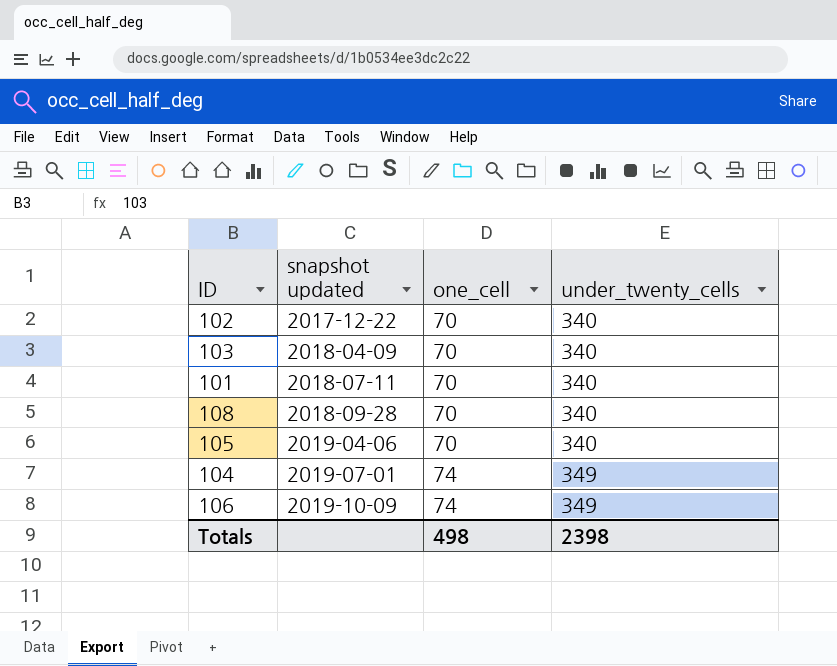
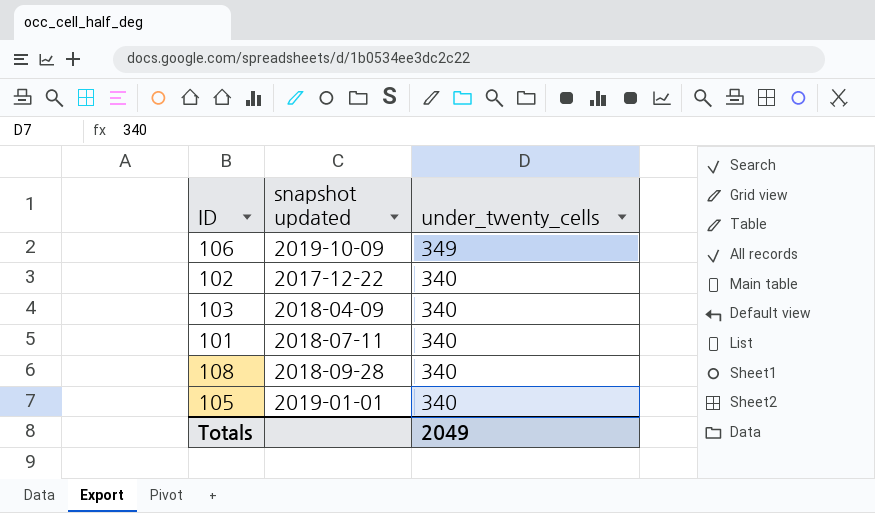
row order: snapshot updated ascending -> under_twenty_cells descending
column one_cell | position: 3 -> none
row 104: 2019-07-01 | 74 | 349 -> none
105 | snapshot updated: 2019-04-06 -> 2019-01-01
Totals | under_twenty_cells: 2398 -> 2049

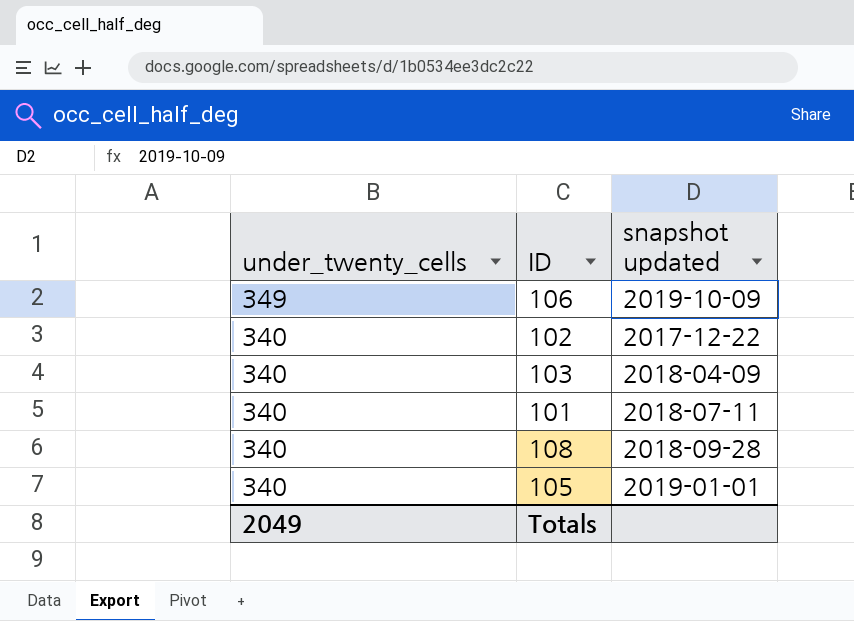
column under_twenty_cells | position: 3 -> 1

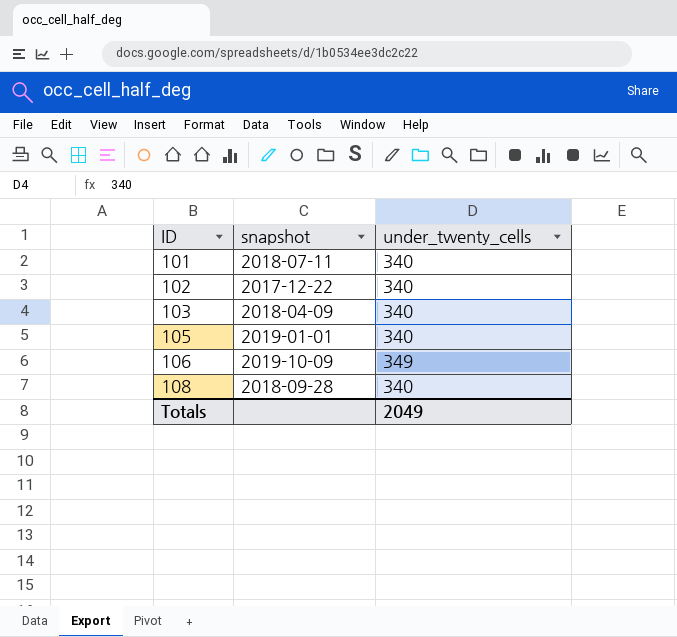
row order: under_twenty_cells descending -> ID ascending
column name: snapshot updated -> snapshot
column under_twenty_cells | position: 1 -> 3

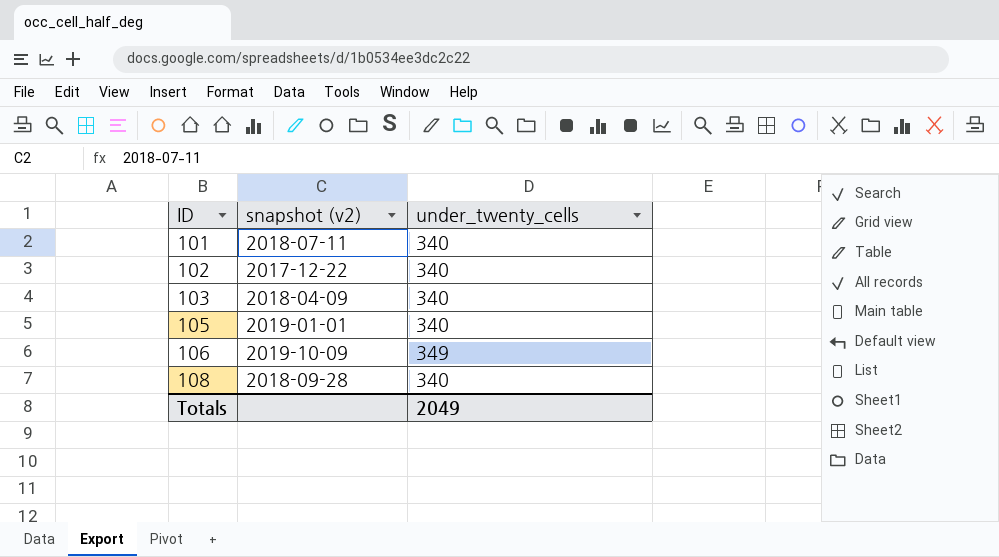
column name: snapshot -> snapshot (v2)

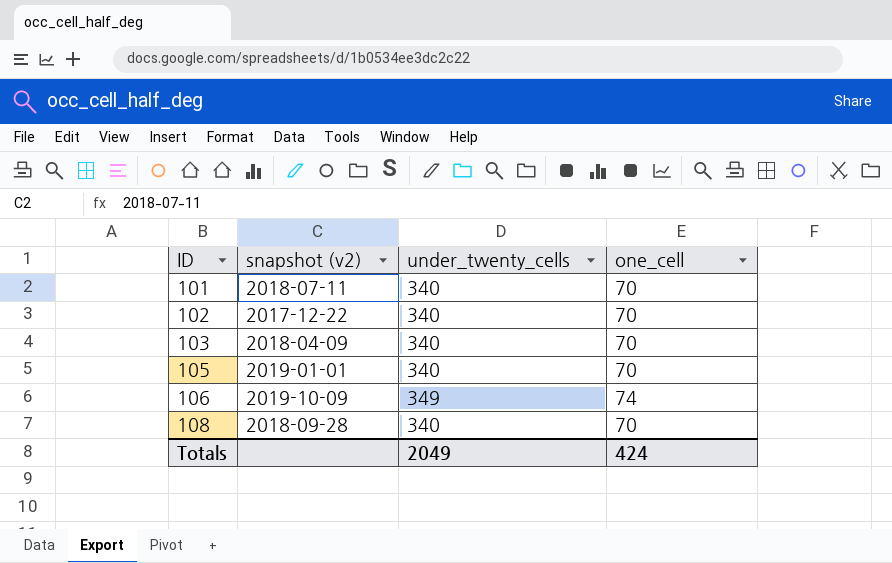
column one_cell | position: none -> 4

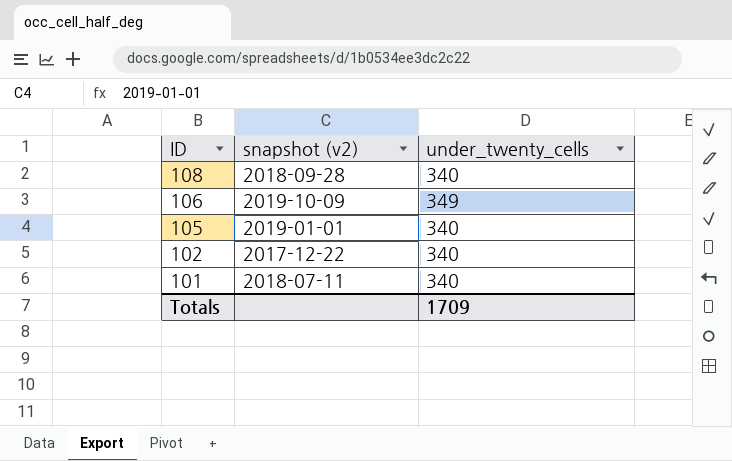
row order: ID ascending -> ID descending
column one_cell | position: 4 -> none
row 103: 2018-04-09 | 340 | 70 -> none
Totals | under_twenty_cells: 2049 -> 1709

